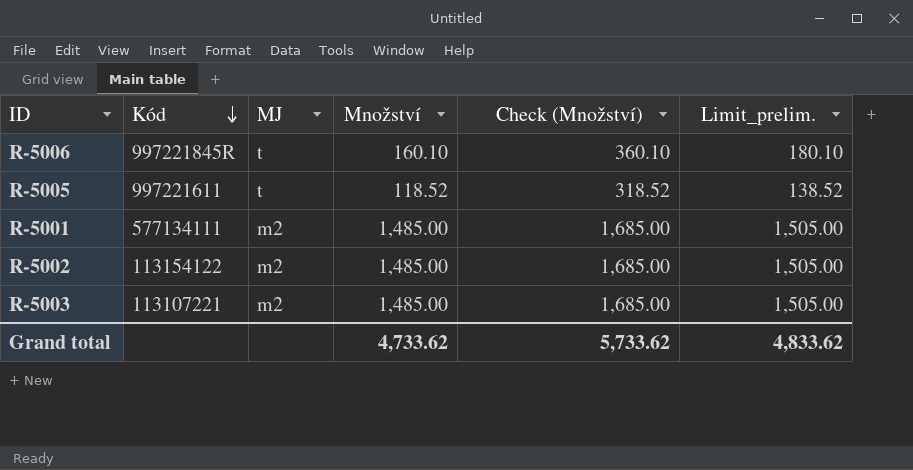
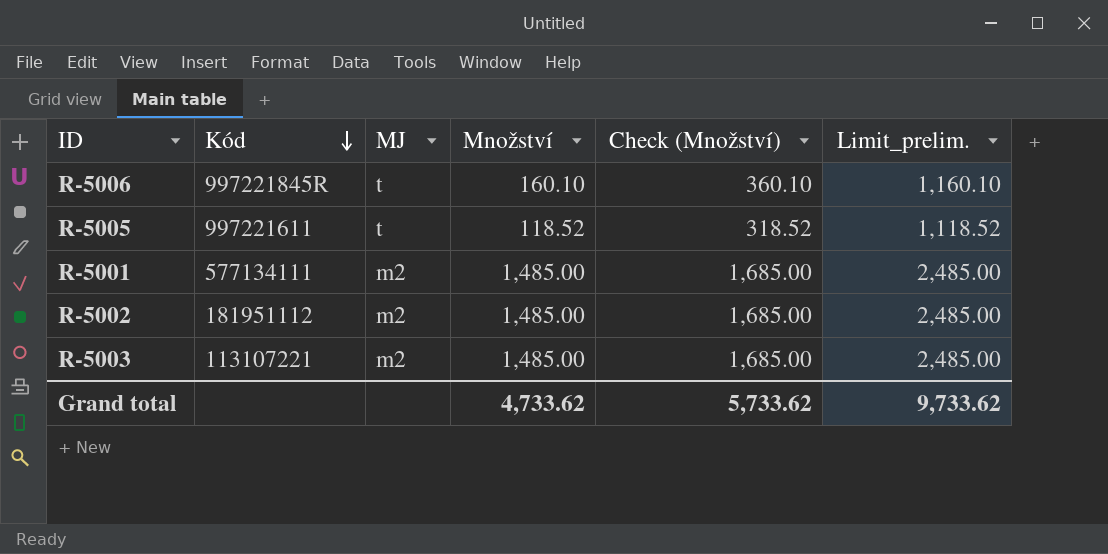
column Limit_prelim. | formula: [Množství] + 20 -> [Množství] + 1000
R-5002 | Kód: 113154122 -> 181951112
Grand total | Limit_prelim.: 4,833.62 -> 9,733.62

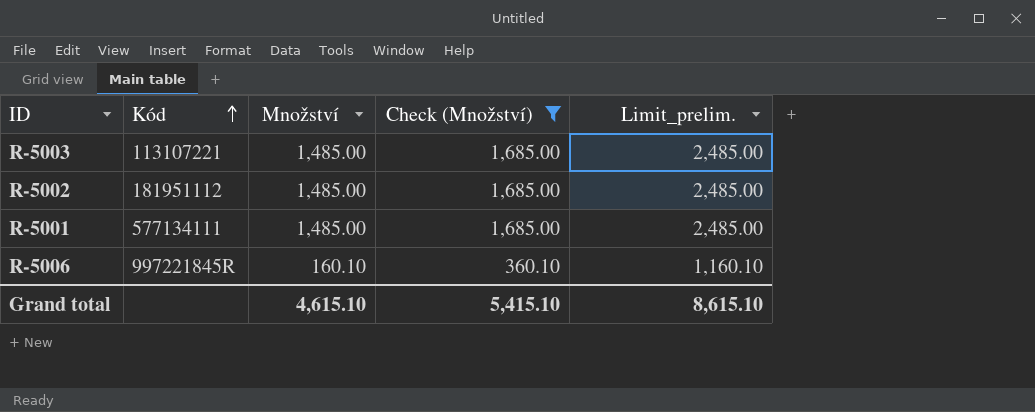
filter: none -> Check (Množství) != 318.52
row order: Kód descending -> Kód ascending
column MJ | position: 3 -> none
Grand total | Množství: 4,733.62 -> 4,615.10
Grand total | Check (Množství): 5,733.62 -> 5,415.10
Grand total | Limit_prelim.: 9,733.62 -> 8,615.10

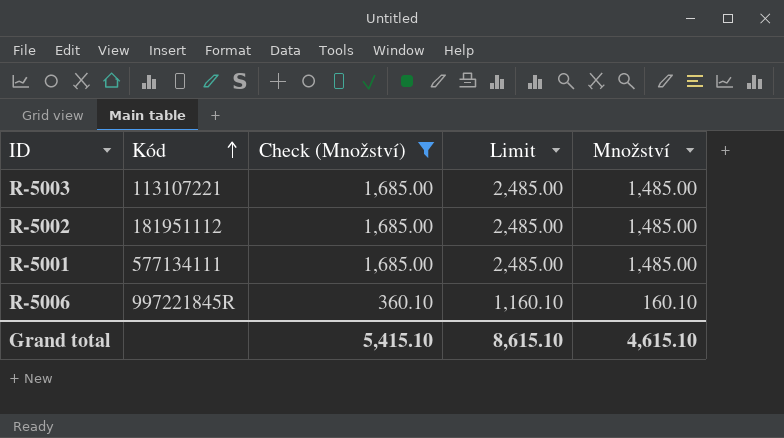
column name: Limit_prelim. -> Limit
column Množství | position: 3 -> 5

